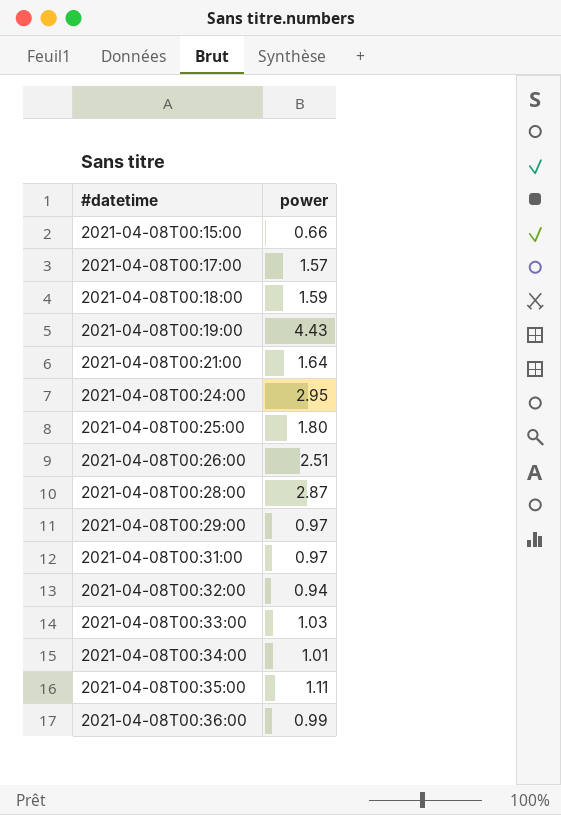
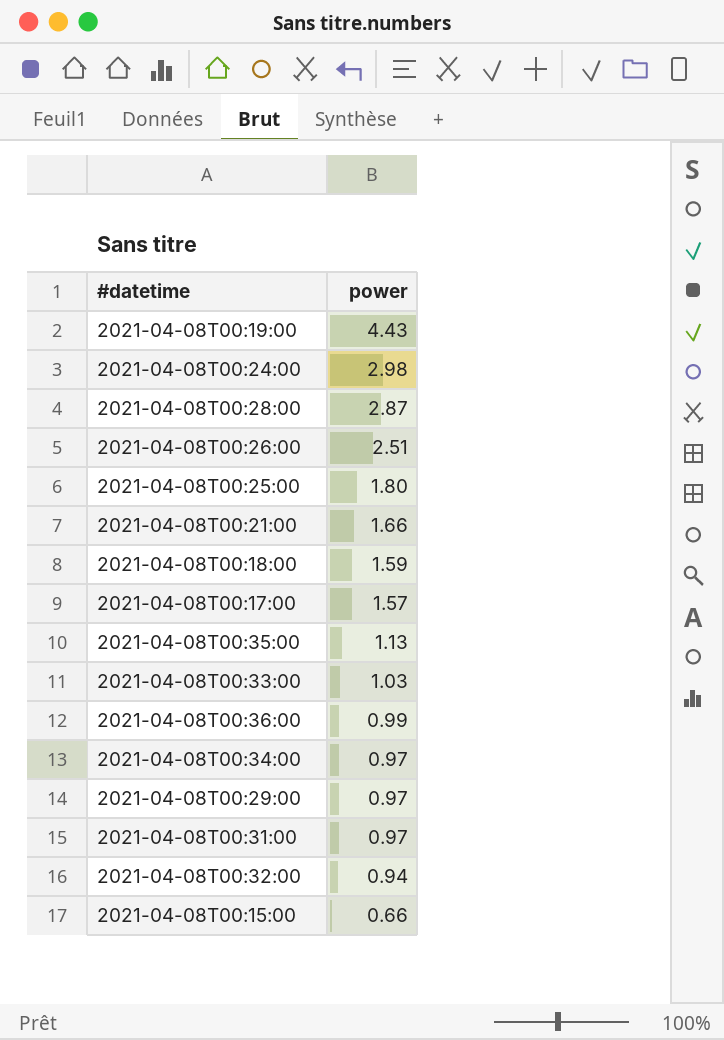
row order: #datetime ascending -> power descending
2021-04-08T00:24:00 | power: 2.95 -> 2.98
2021-04-08T00:21:00 | power: 1.64 -> 1.66
2021-04-08T00:35:00 | power: 1.11 -> 1.13
2021-04-08T00:34:00 | power: 1.01 -> 0.97

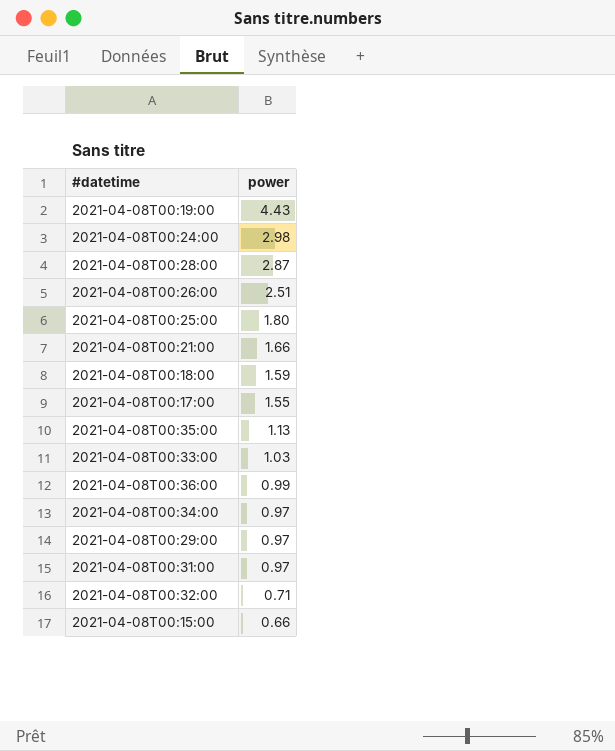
2021-04-08T00:17:00 | power: 1.57 -> 1.55
2021-04-08T00:32:00 | power: 0.94 -> 0.71

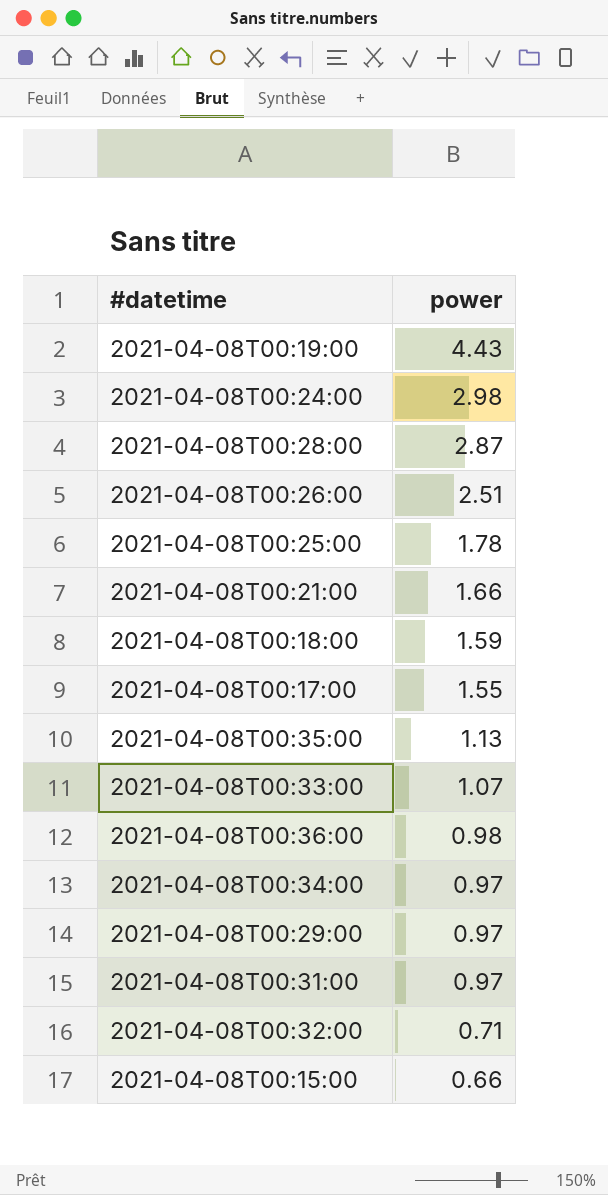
2021-04-08T00:25:00 | power: 1.80 -> 1.78
2021-04-08T00:33:00 | power: 1.03 -> 1.07
2021-04-08T00:36:00 | power: 0.99 -> 0.98

